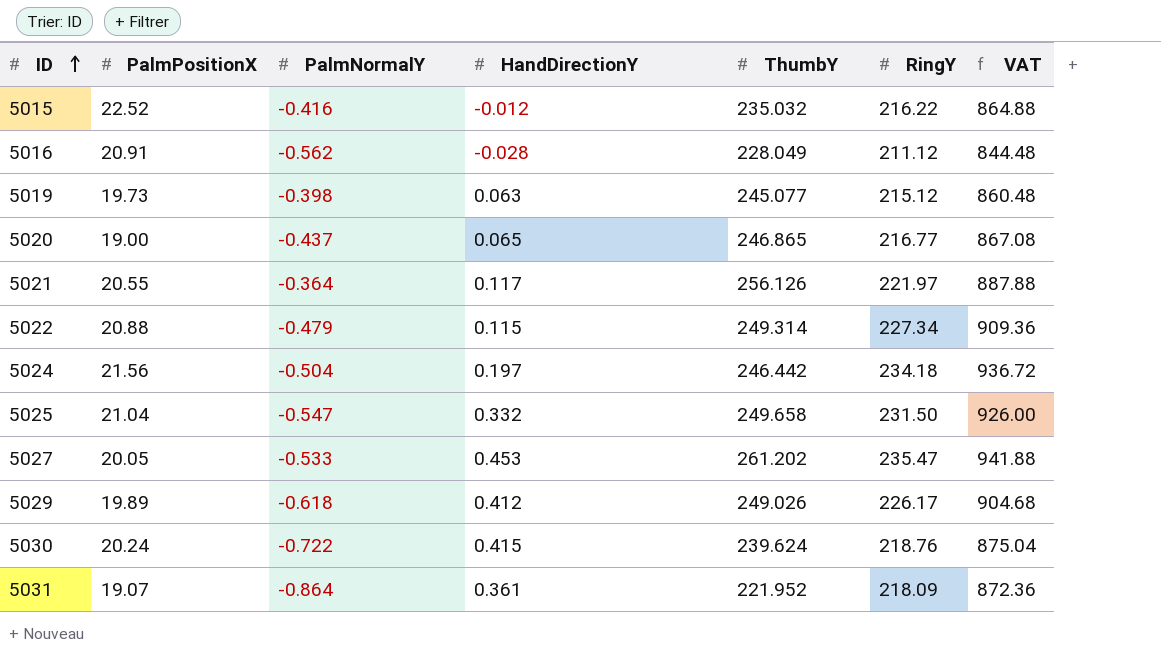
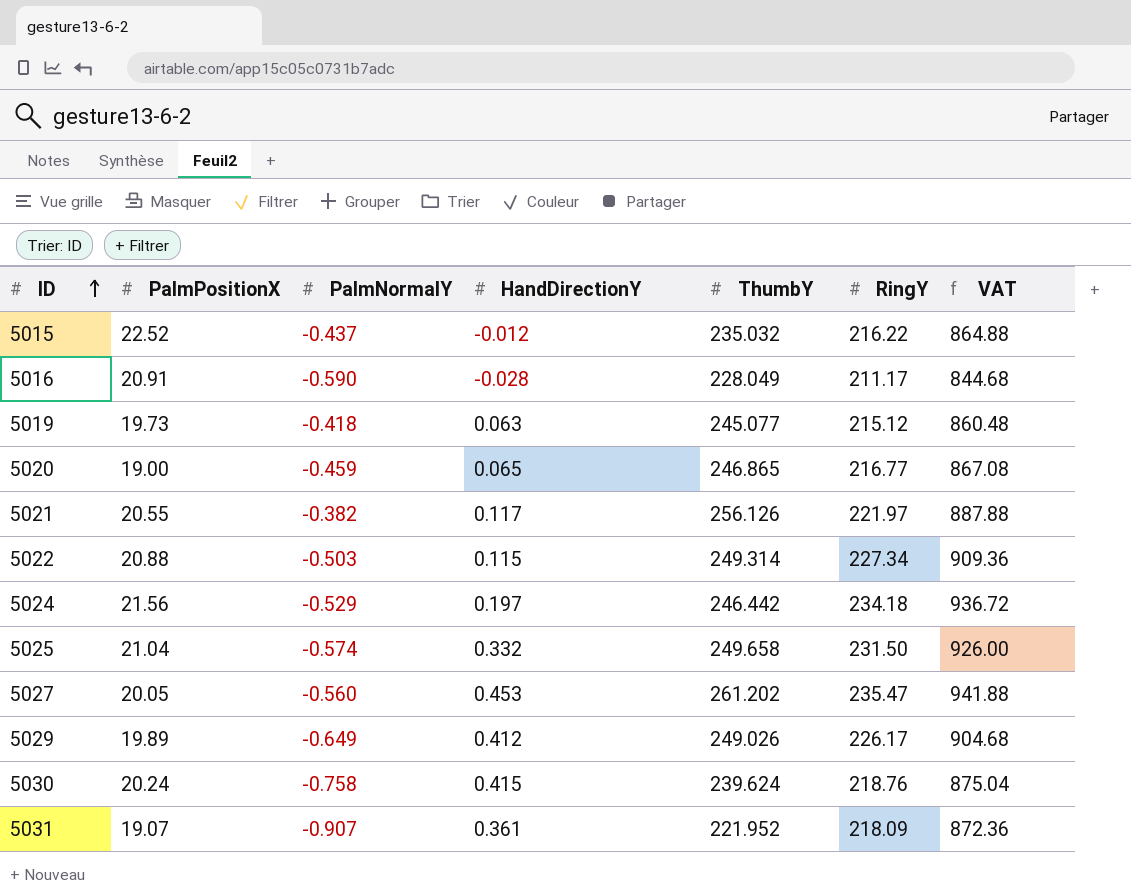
5015 | PalmNormalY: -0.416 -> -0.437
5016 | PalmNormalY: -0.562 -> -0.590
5016 | RingY: 211.12 -> 211.17
5016 | VAT: 844.48 -> 844.68
5019 | PalmNormalY: -0.398 -> -0.418
5020 | PalmNormalY: -0.437 -> -0.459
5021 | PalmNormalY: -0.364 -> -0.382
5022 | PalmNormalY: -0.479 -> -0.503
5024 | PalmNormalY: -0.504 -> -0.529
5025 | PalmNormalY: -0.547 -> -0.574
5027 | PalmNormalY: -0.533 -> -0.560
5029 | PalmNormalY: -0.618 -> -0.649
5030 | PalmNormalY: -0.722 -> -0.758
5031 | PalmNormalY: -0.864 -> -0.907

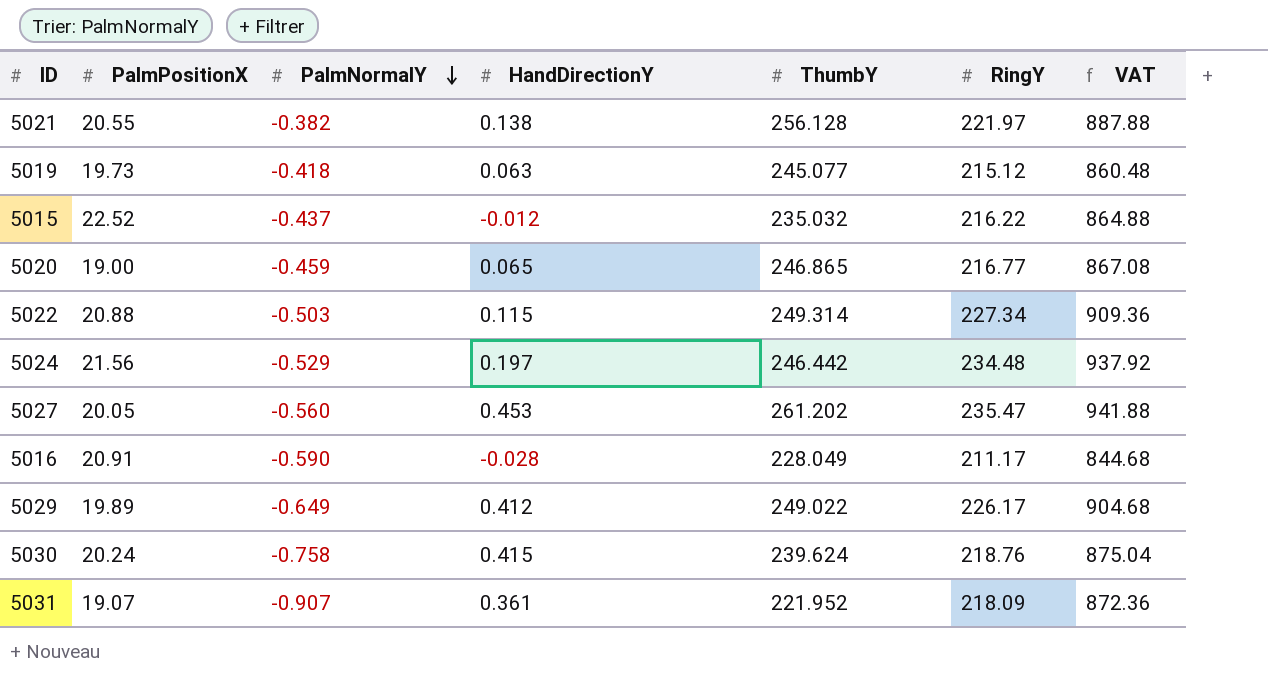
row order: ID ascending -> PalmNormalY descending
row 5025: 21.04 | -0.574 | 0.332 | 249.658 | 231.50 | 926.00 -> none
5021 | HandDirectionY: 0.117 -> 0.138
5021 | ThumbY: 256.126 -> 256.128
5024 | RingY: 234.18 -> 234.48
5024 | VAT: 936.72 -> 937.92
5029 | ThumbY: 249.026 -> 249.022

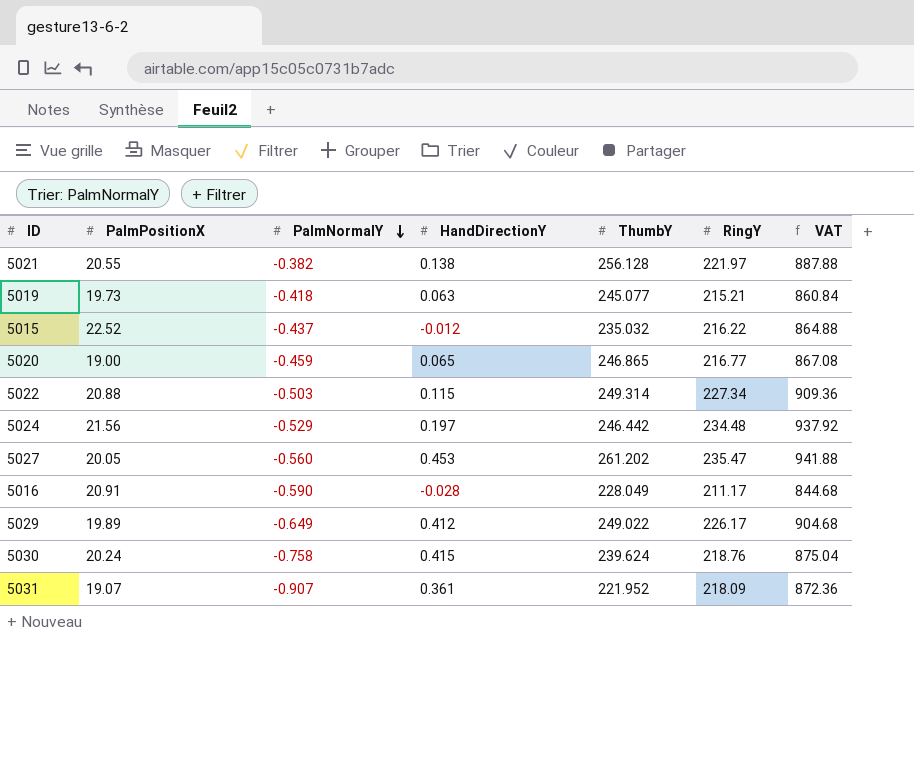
5019 | RingY: 215.12 -> 215.21
5019 | VAT: 860.48 -> 860.84

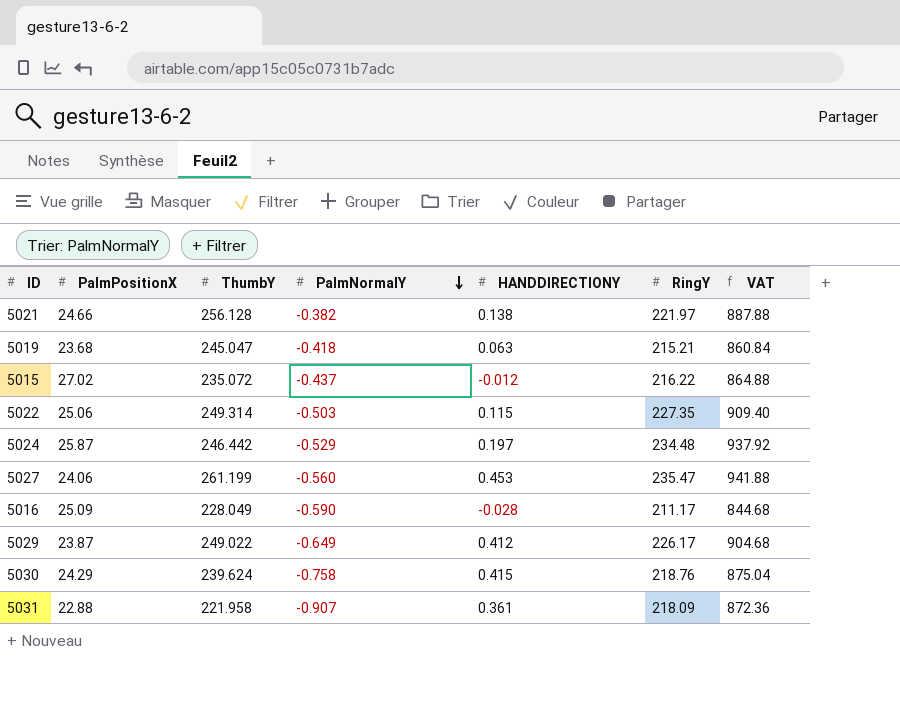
column ThumbY | position: 5 -> 3
column name: HandDirectionY -> HANDDIRECTIONY
row 5020: 19.00 | -0.459 | 0.065 | 246.865 | 216.77 | 867.08 -> none
5021 | PalmPositionX: 20.55 -> 24.66
5019 | PalmPositionX: 19.73 -> 23.68
5019 | ThumbY: 245.077 -> 245.047
5015 | PalmPositionX: 22.52 -> 27.02
5015 | ThumbY: 235.032 -> 235.072
5022 | PalmPositionX: 20.88 -> 25.06
5022 | RingY: 227.34 -> 227.35
5022 | VAT: 909.36 -> 909.40
5024 | PalmPositionX: 21.56 -> 25.87
5027 | PalmPositionX: 20.05 -> 24.06
5027 | ThumbY: 261.202 -> 261.199
5016 | PalmPositionX: 20.91 -> 25.09
5029 | PalmPositionX: 19.89 -> 23.87
5030 | PalmPositionX: 20.24 -> 24.29
5031 | PalmPositionX: 19.07 -> 22.88
5031 | ThumbY: 221.952 -> 221.958

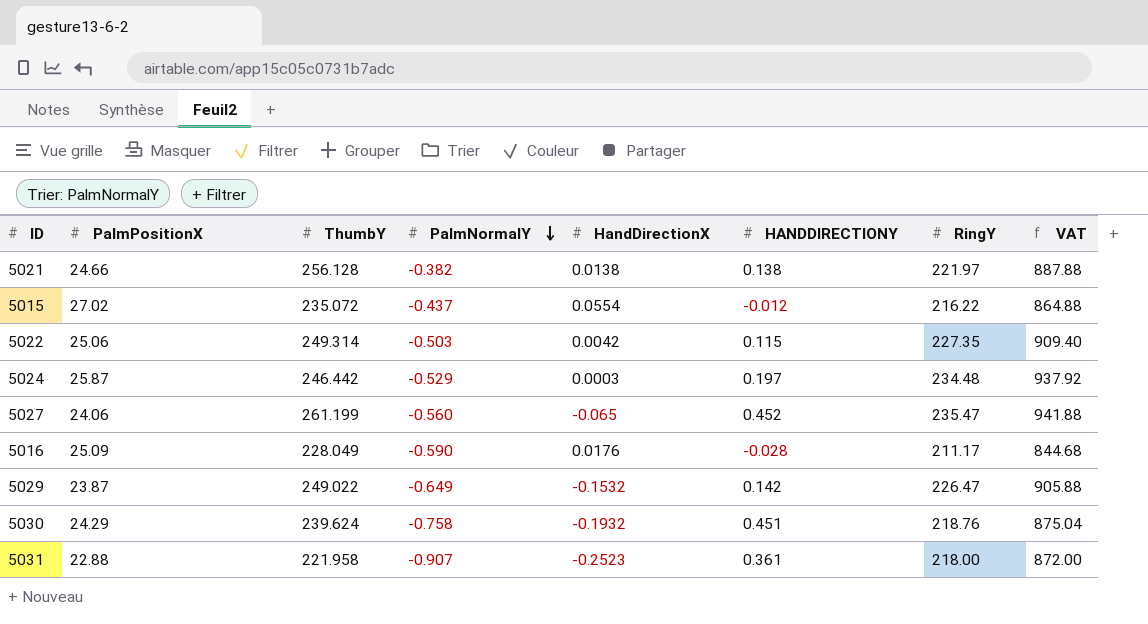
column HandDirectionX | position: none -> 5
row 5019: 23.68 | 245.047 | -0.418 | 0.063 | 215.21 | 860.84 -> none
5027 | HANDDIRECTIONY: 0.453 -> 0.452
5029 | HANDDIRECTIONY: 0.412 -> 0.142
5029 | RingY: 226.17 -> 226.47
5029 | VAT: 904.68 -> 905.88
5030 | HANDDIRECTIONY: 0.415 -> 0.451
5031 | RingY: 218.09 -> 218.00
5031 | VAT: 872.36 -> 872.00

